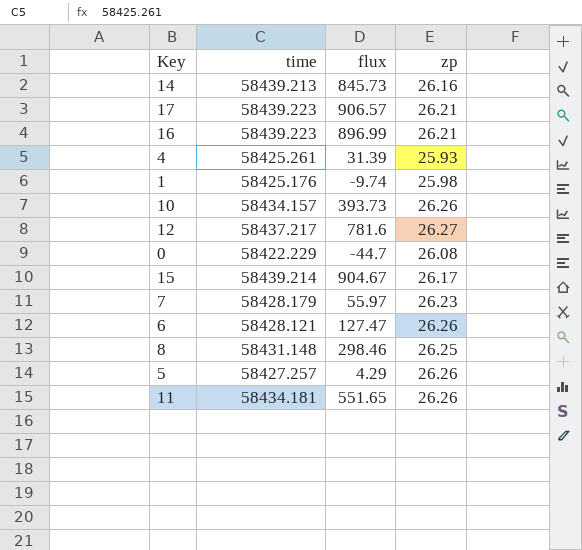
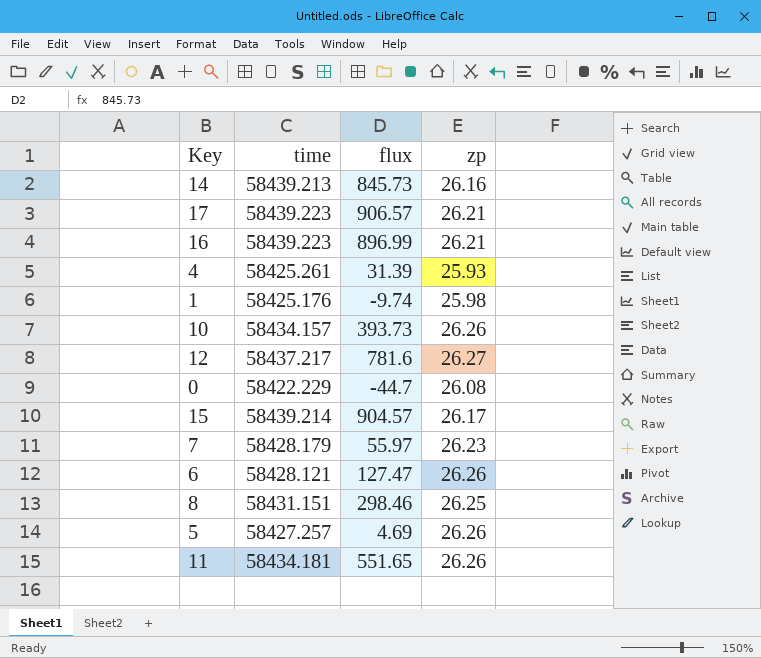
15 | flux: 904.67 -> 904.57
8 | time: 58431.148 -> 58431.151
5 | flux: 4.29 -> 4.69

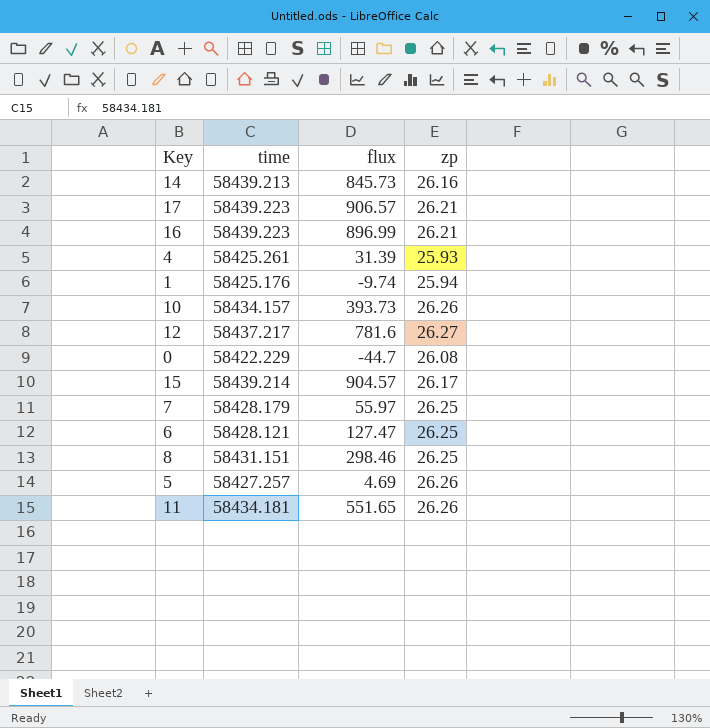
1 | zp: 25.98 -> 25.94
7 | zp: 26.23 -> 26.25
6 | zp: 26.26 -> 26.25

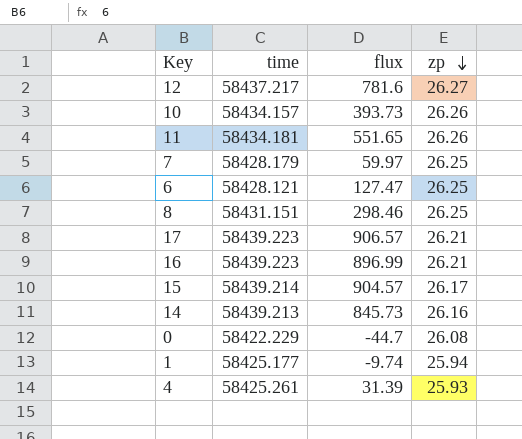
row order: none -> zp descending
row 5: 58427.257 | 4.69 | 26.26 -> none
7 | flux: 55.97 -> 59.97
1 | time: 58425.176 -> 58425.177

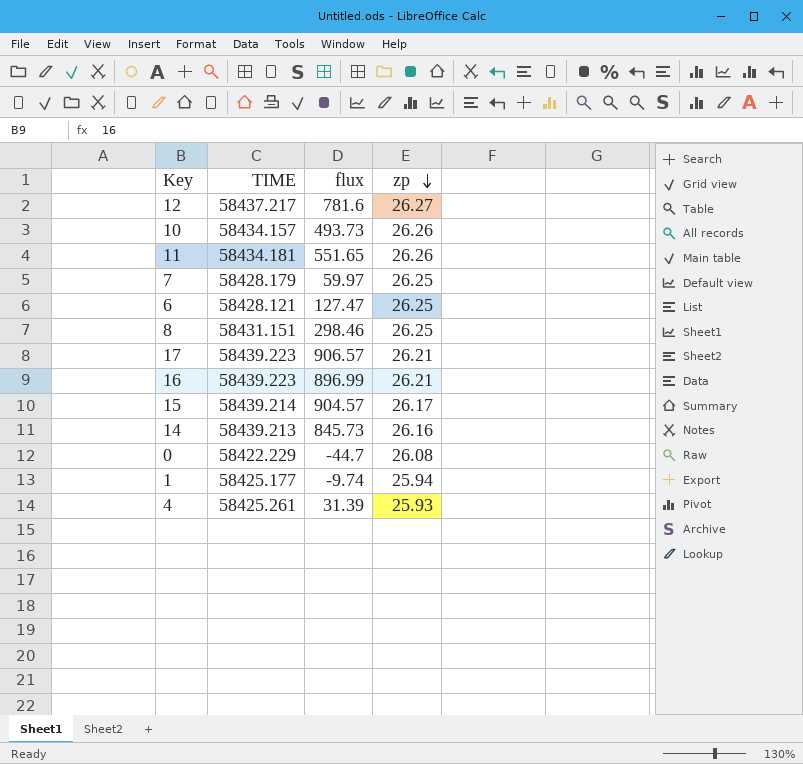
column name: time -> TIME
10 | flux: 393.73 -> 493.73

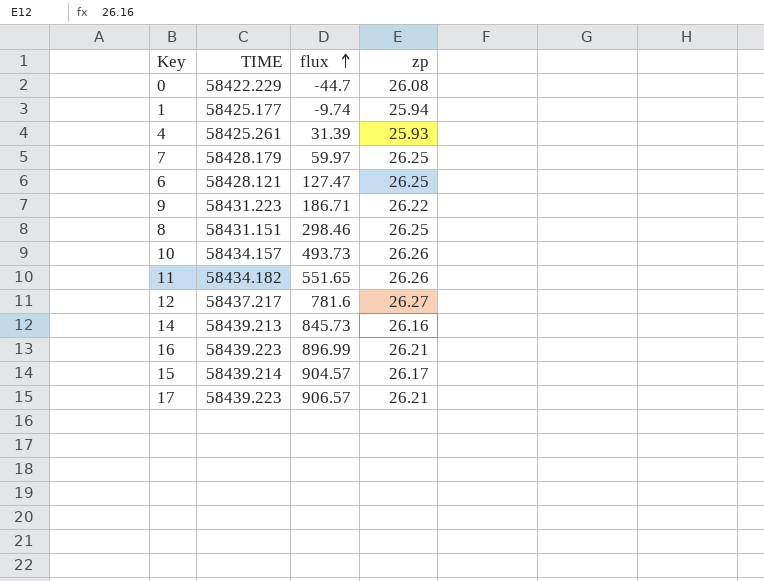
row order: zp descending -> flux ascending
row 9: none -> 58431.223 | 186.71 | 26.22
11 | TIME: 58434.181 -> 58434.182

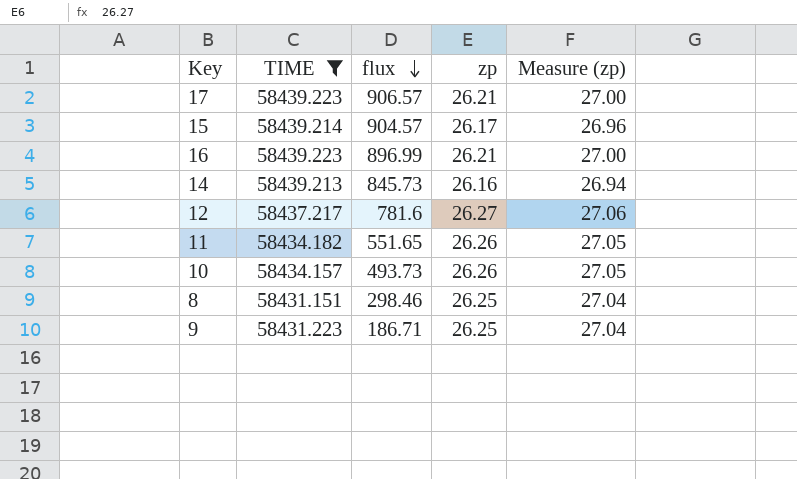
filter: none -> TIME >= 58431.151
row order: flux ascending -> flux descending
column Measure (zp) | formula: none -> [zp] * 1.03
9 | zp: 26.22 -> 26.25

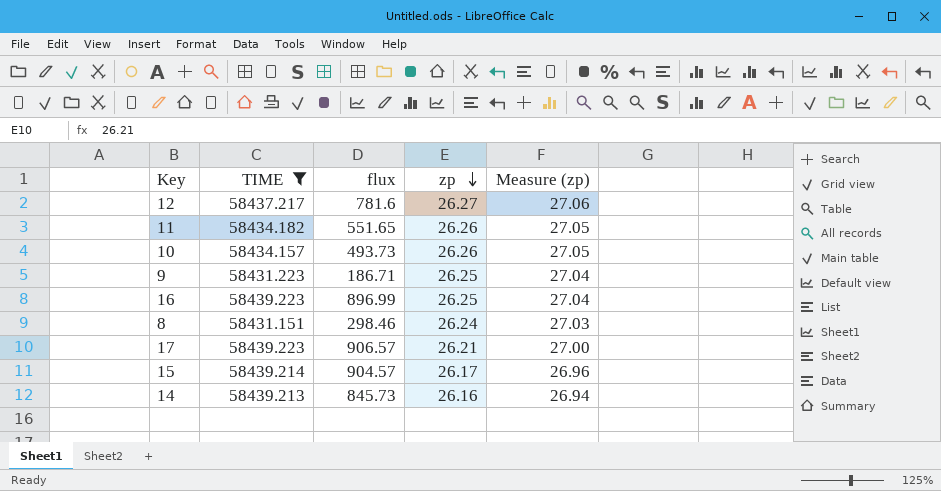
row order: flux descending -> zp descending
16 | zp: 26.21 -> 26.25
16 | Measure (zp): 27.00 -> 27.04
8 | zp: 26.25 -> 26.24
8 | Measure (zp): 27.04 -> 27.03

